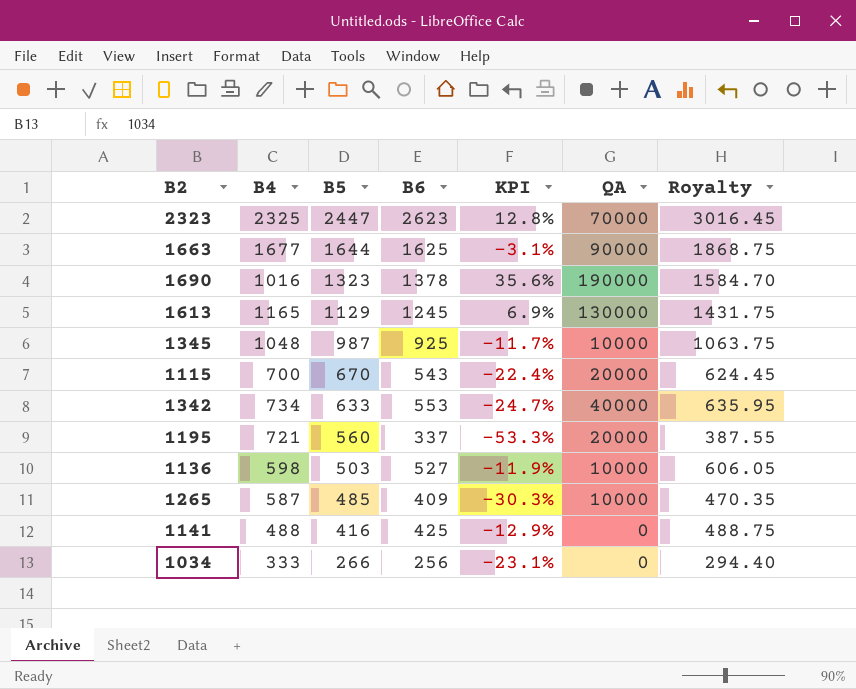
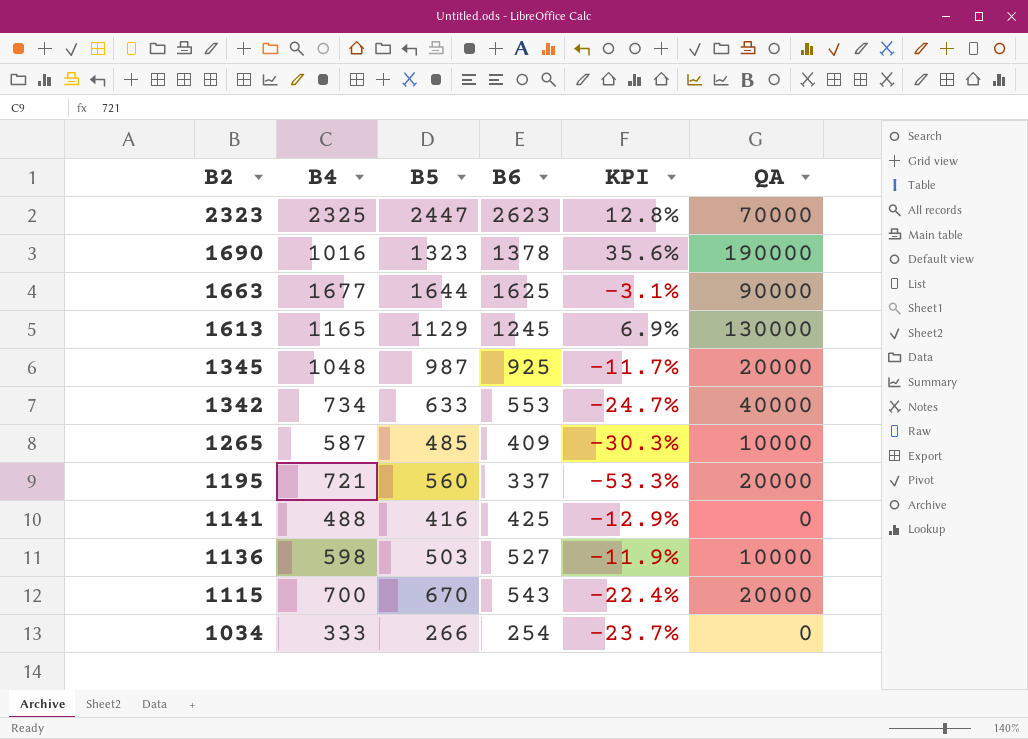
row order: B5 descending -> B2 descending
column Royalty | formula: [B6] * 1.15 -> none
1345 | QA: 10000 -> 20000
1034 | B6: 256 -> 254
1034 | KPI: -23.1% -> -23.7%

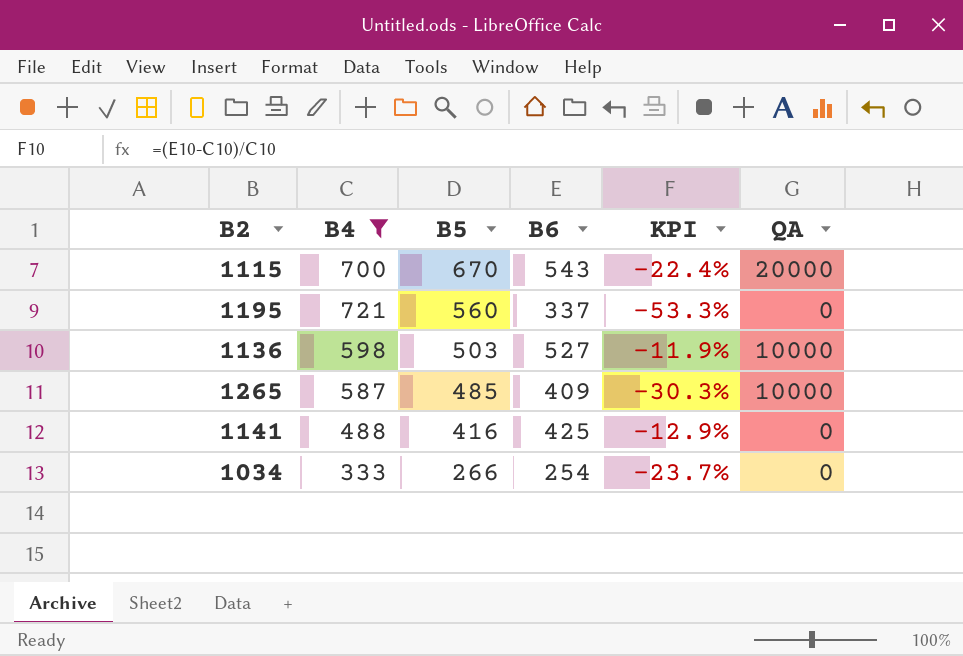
filter: none -> B4 <= 721
row order: B2 descending -> B5 descending
1195 | QA: 20000 -> 0

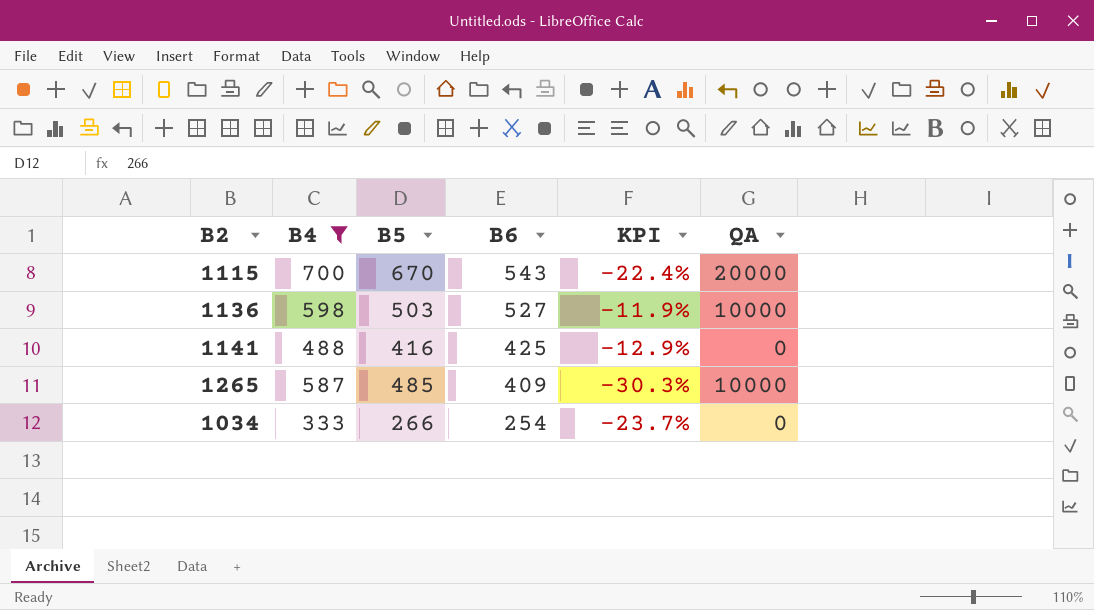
row order: B5 descending -> B6 descending
row 1195: 721 | 560 | 337 | -53.3% | 0 -> none

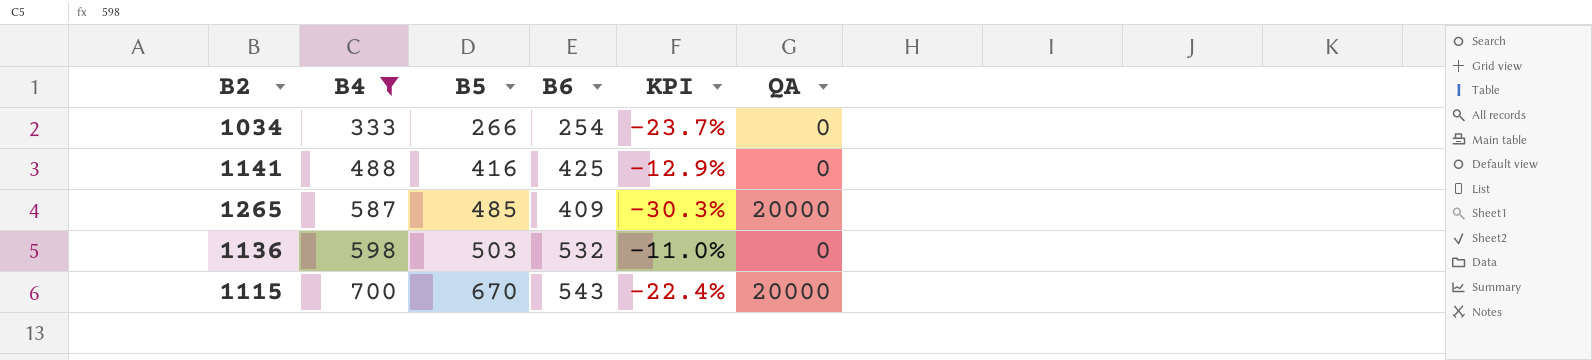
row order: B6 descending -> B4 ascending
1265 | QA: 10000 -> 20000
1136 | B6: 527 -> 532
1136 | KPI: -11.9% -> -11.0%
1136 | QA: 10000 -> 0

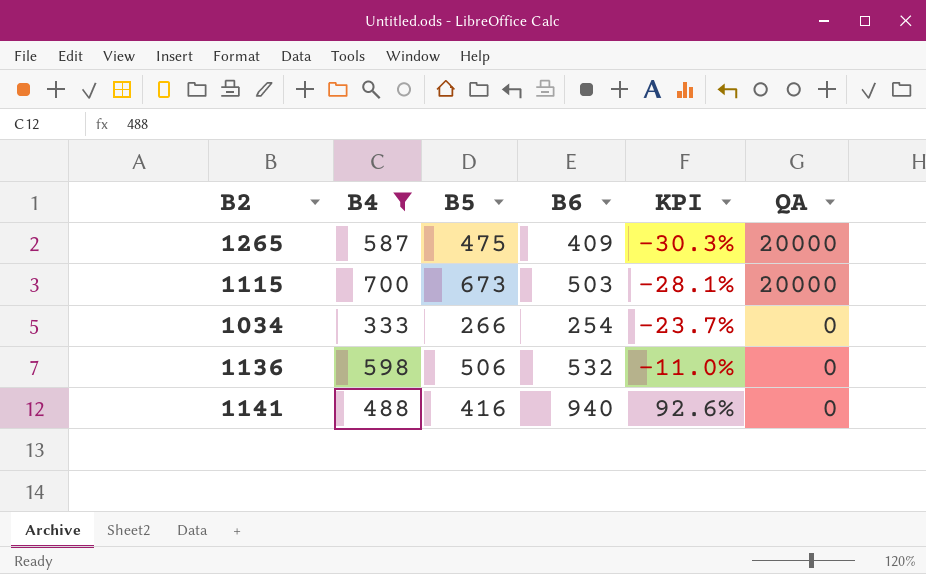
row order: B4 ascending -> KPI ascending
1265 | B5: 485 -> 475
1115 | B5: 670 -> 673
1115 | B6: 543 -> 503
1115 | KPI: -22.4% -> -28.1%
1136 | B5: 503 -> 506
1141 | B6: 425 -> 940
1141 | KPI: -12.9% -> 92.6%

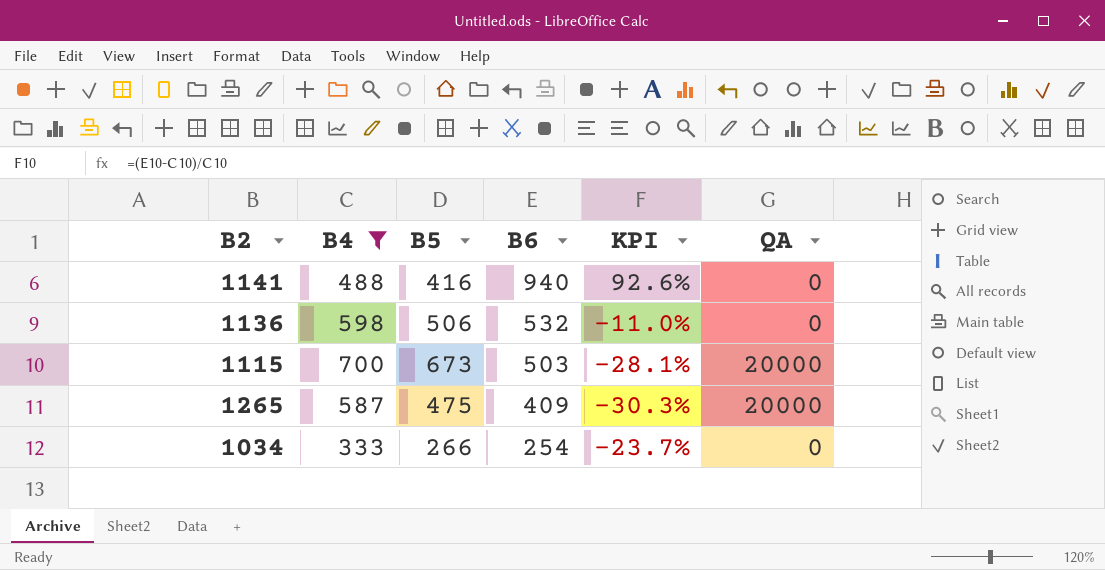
row order: KPI ascending -> B6 descending

